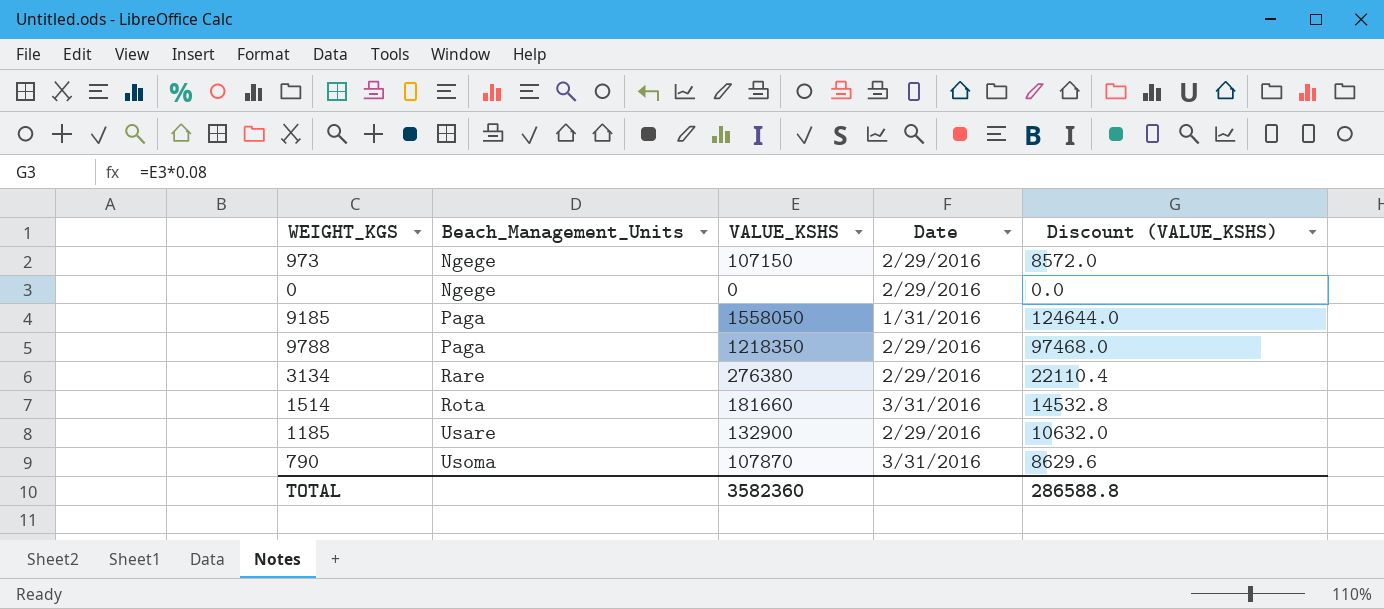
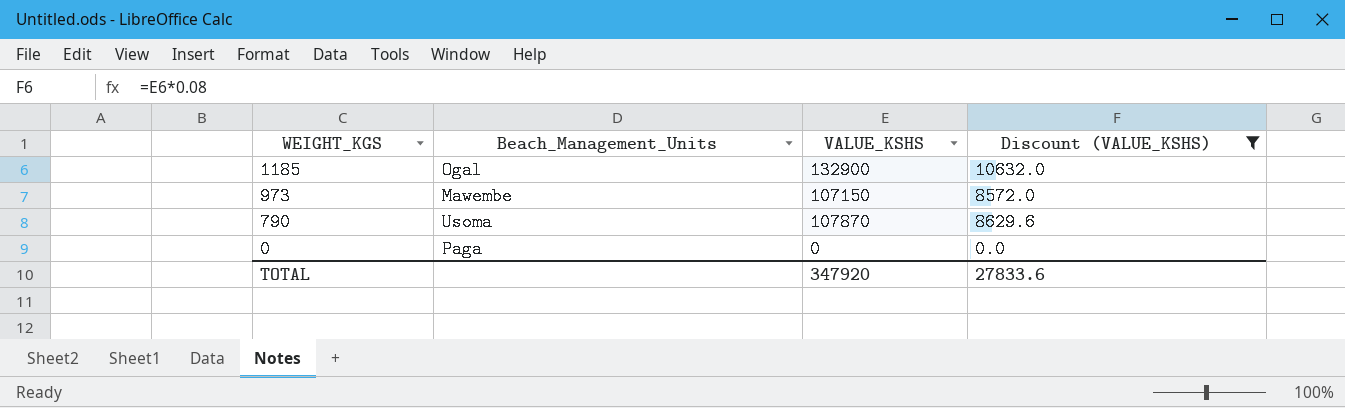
filter: none -> Discount (VALUE_KSHS) <= 10632.0
row order: Beach_Management_Units ascending -> WEIGHT_KGS descending
column Date | position: 4 -> none
1185 | Beach_Management_Units: Usare -> Ogal
973 | Beach_Management_Units: Ngege -> Mawembe
0 | Beach_Management_Units: Ngege -> Paga
TOTAL | VALUE_KSHS: 3582360 -> 347920
TOTAL | Discount (VALUE_KSHS): 286588.8 -> 27833.6

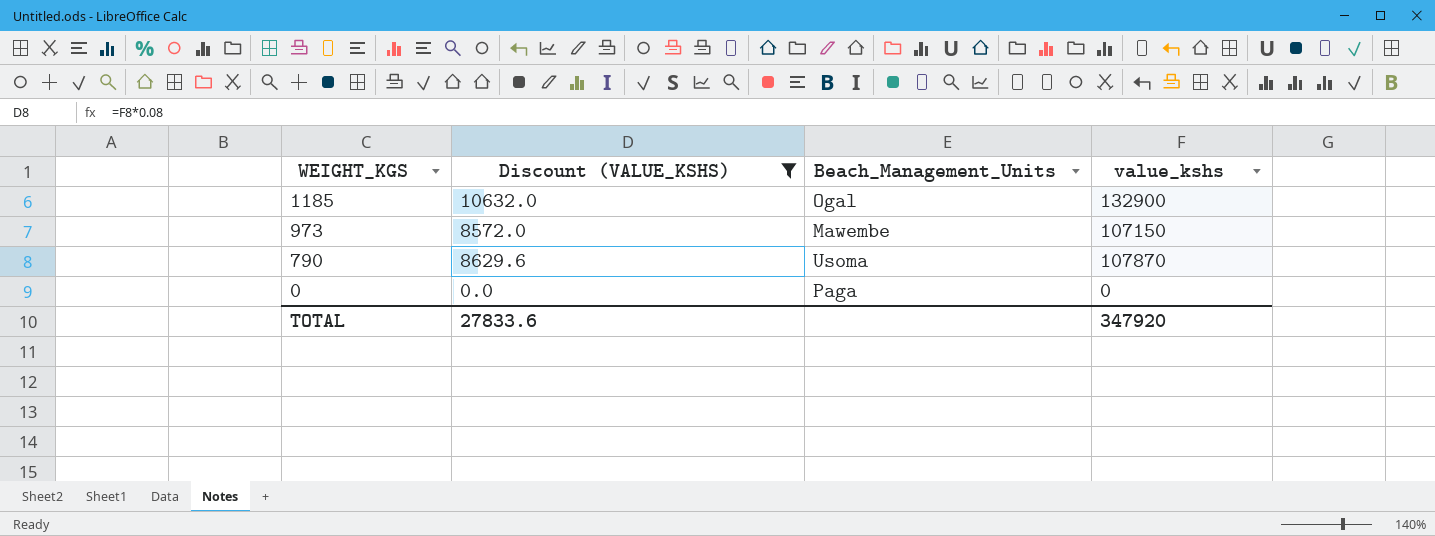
column Discount (VALUE_KSHS) | position: 4 -> 2
column name: VALUE_KSHS -> value_kshs

